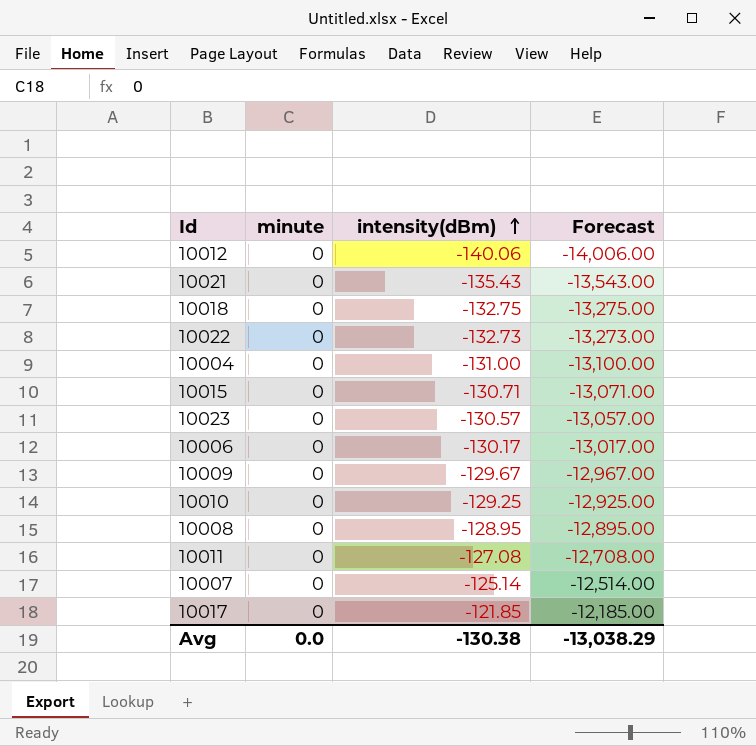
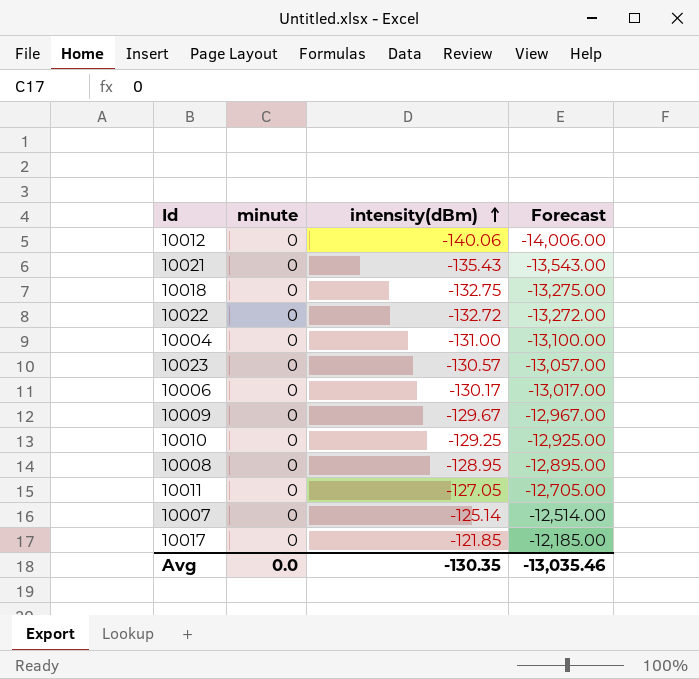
row 10015: 0 | -130.71 | -13,071.00 -> none
10022 | intensity(dBm): -132.73 -> -132.72
10022 | Forecast: -13,273.00 -> -13,272.00
10011 | intensity(dBm): -127.08 -> -127.05
10011 | Forecast: -12,708.00 -> -12,705.00
Avg | intensity(dBm): -130.38 -> -130.35
Avg | Forecast: -13,038.29 -> -13,035.46

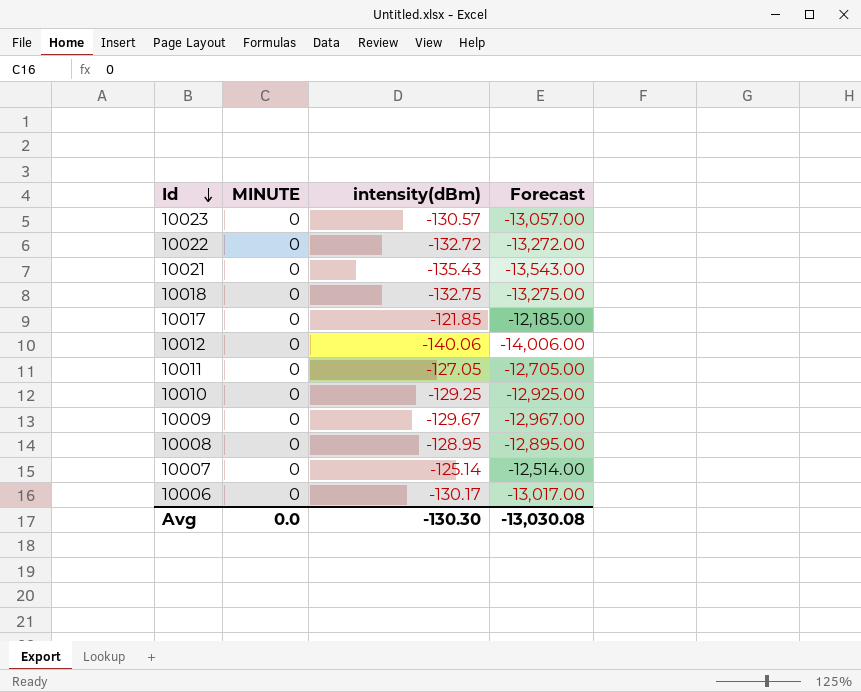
row order: intensity(dBm) ascending -> Id descending
column name: minute -> MINUTE
row 10004: 0 | -131.00 | -13,100.00 -> none
Avg | intensity(dBm): -130.35 -> -130.30
Avg | Forecast: -13,035.46 -> -13,030.08

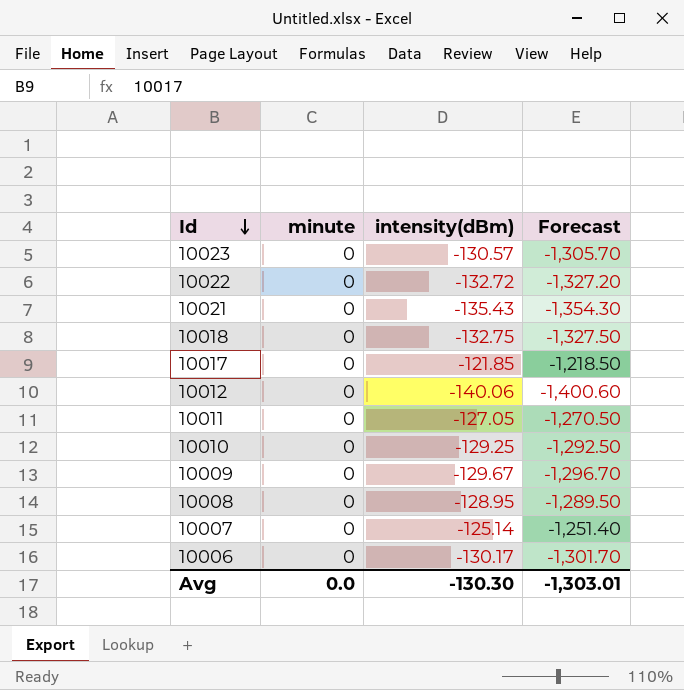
column name: MINUTE -> minute
column Forecast | formula: [intensity(dBm)] * 100 -> [intensity(dBm)] * 10
Avg | Forecast: -13,030.08 -> -1,303.01

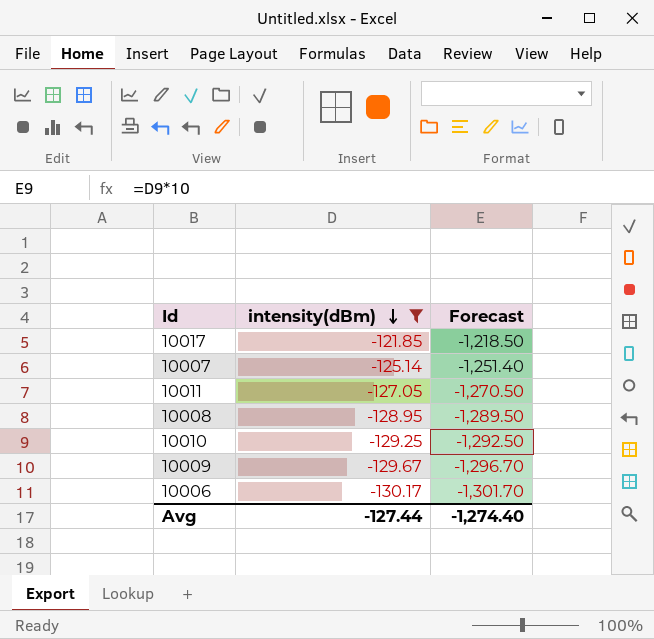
filter: none -> intensity(dBm) >= -130.17
row order: Id descending -> intensity(dBm) descending
column minute | position: 2 -> none
Avg | intensity(dBm): -130.30 -> -127.44
Avg | Forecast: -1,303.01 -> -1,274.40

